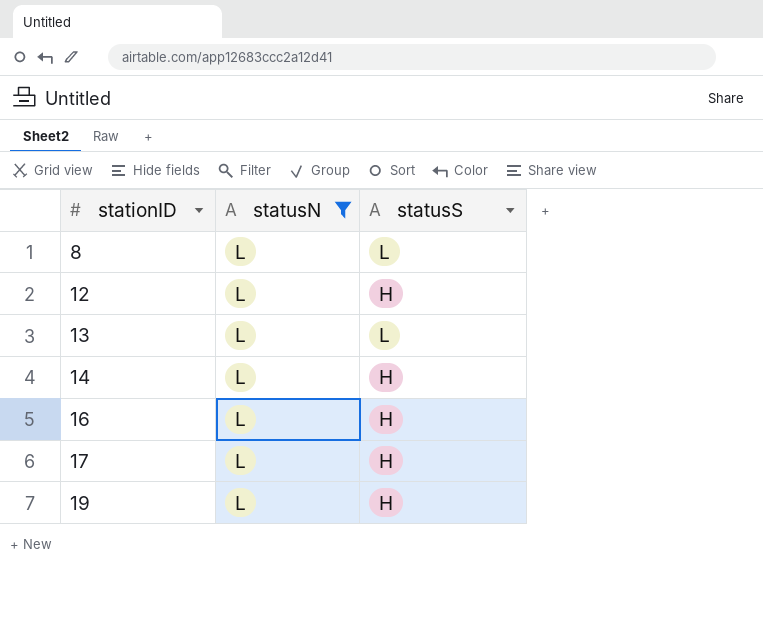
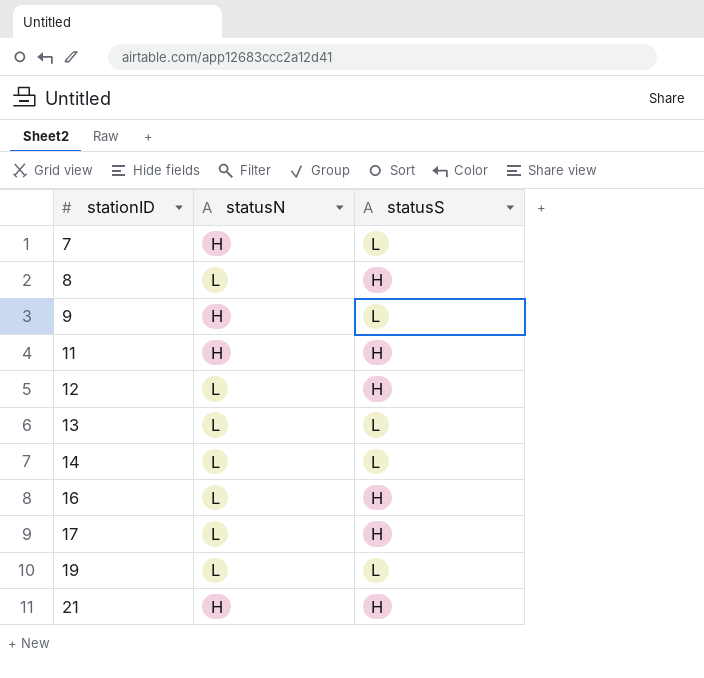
filter: statusN = L -> none
8 | statusS: L -> H
14 | statusS: H -> L
19 | statusS: H -> L

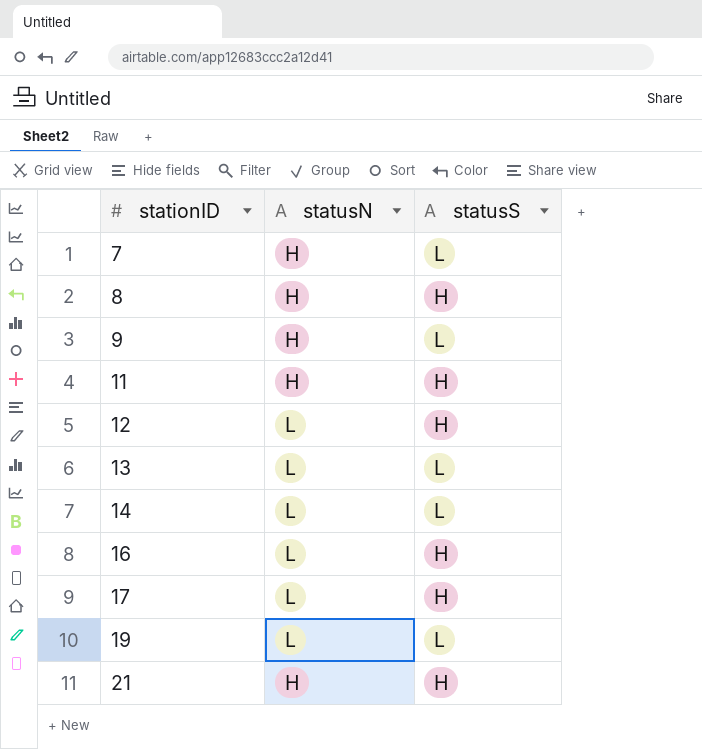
8 | statusN: L -> H

